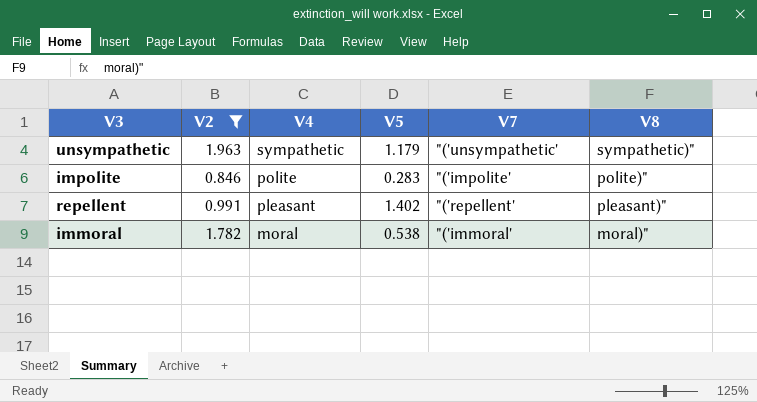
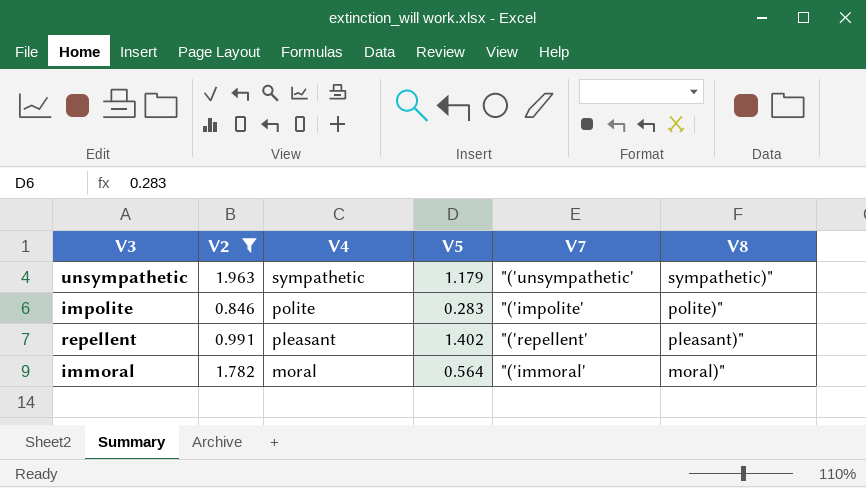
immoral | V5: 0.538 -> 0.564

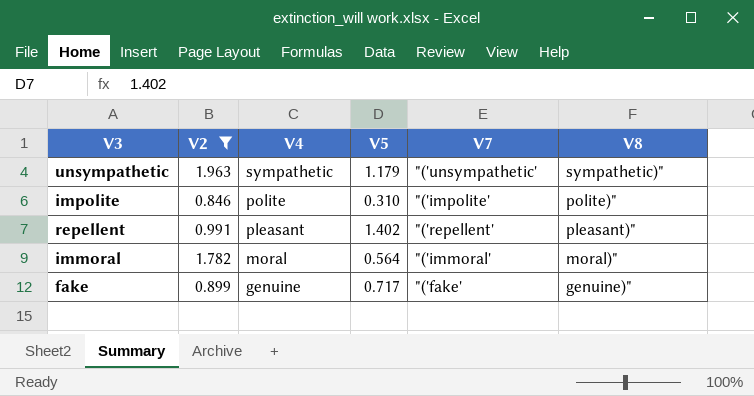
impolite | V5: 0.283 -> 0.310
row fake: none -> 0.899 | genuine | 0.717 | "('fake' | genuine)"

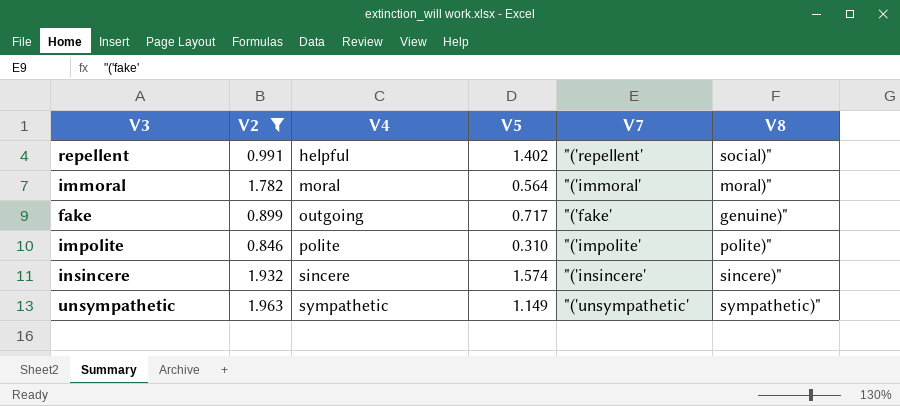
row order: V4 descending -> V4 ascending
repellent | V4: pleasant -> helpful
repellent | V8: pleasant)" -> social)"
fake | V4: genuine -> outgoing
row insincere: none -> 1.932 | sincere | 1.574 | "('insincere' | sincere)"
unsympathetic | V5: 1.179 -> 1.149

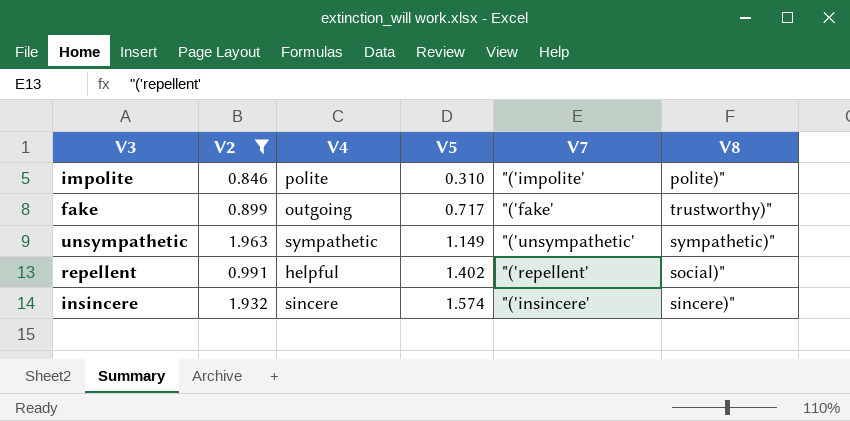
row order: V4 ascending -> V5 ascending
row immoral: 1.782 | moral | 0.564 | "('immoral' | moral)" -> none
fake | V8: genuine)" -> trustworthy)"

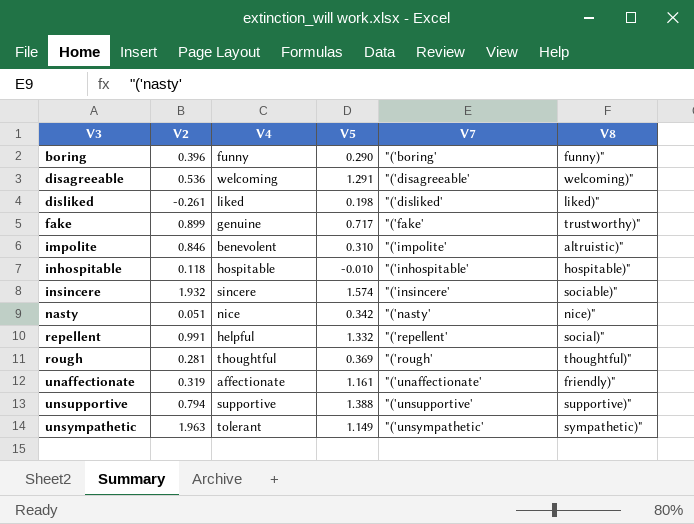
filter: V2 >= 0.846 -> none
row order: V5 ascending -> V3 ascending
fake | V4: outgoing -> genuine
impolite | V4: polite -> benevolent
impolite | V8: polite)" -> altruistic)"
insincere | V8: sincere)" -> sociable)"
repellent | V5: 1.402 -> 1.332
unsympathetic | V4: sympathetic -> tolerant

